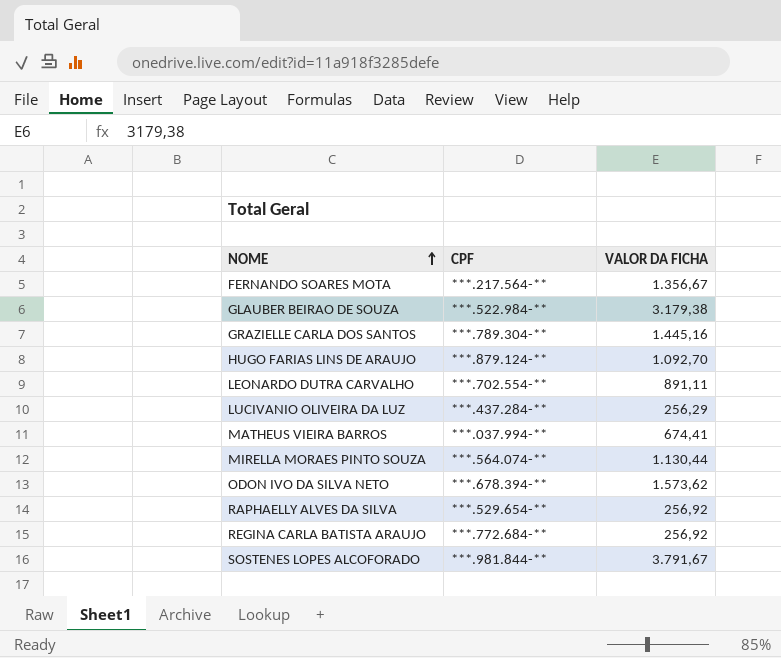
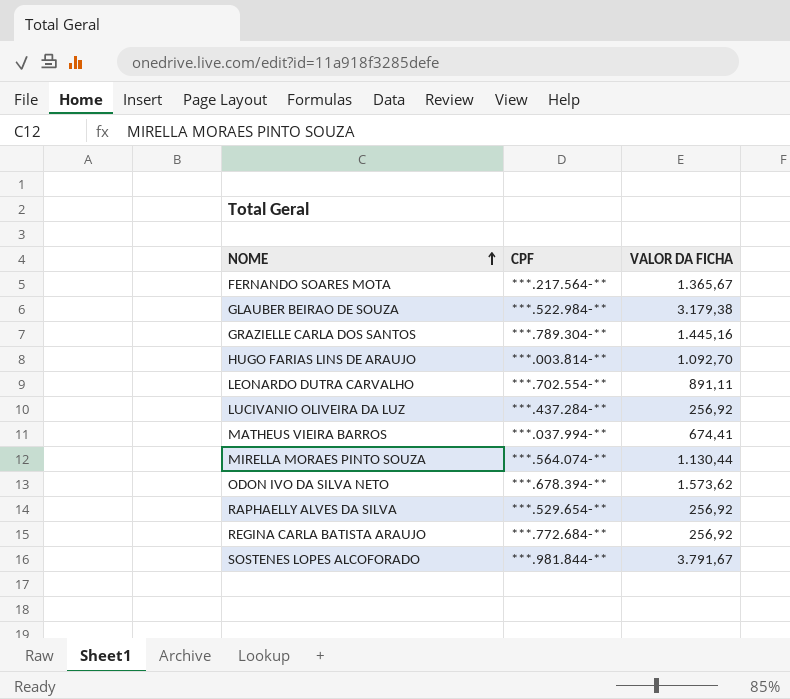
FERNANDO SOARES MOTA | VALOR DA FICHA: 1.356,67 -> 1.365,67
HUGO FARIAS LINS DE ARAUJO | CPF: ***.879.124-** -> ***.003.814-**
LUCIVANIO OLIVEIRA DA LUZ | VALOR DA FICHA: 256,29 -> 256,92

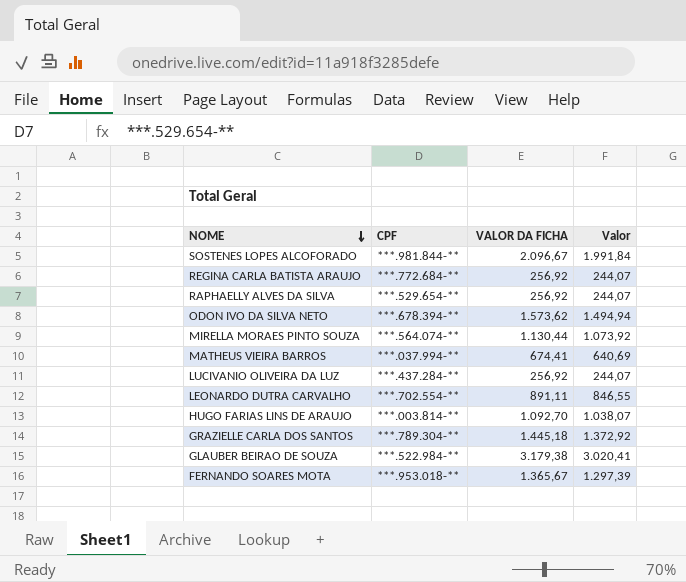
row order: NOME ascending -> NOME descending
column Valor | formula: none -> [VALOR DA FICHA] * 0,95
SOSTENES LOPES ALCOFORADO | VALOR DA FICHA: 3.791,67 -> 2.096,67
GRAZIELLE CARLA DOS SANTOS | VALOR DA FICHA: 1.445,16 -> 1.445,18
FERNANDO SOARES MOTA | CPF: ***.217.564-** -> ***.953.018-**

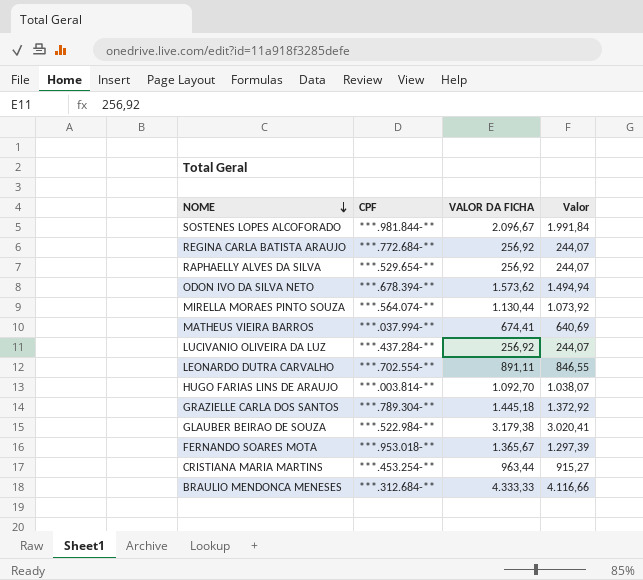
row CRISTIANA MARIA MARTINS: none -> ***.453.254-** | 963,44 | 915,27
row BRAULIO MENDONCA MENESES: none -> ***.312.684-** | 4.333,33 | 4.116,66

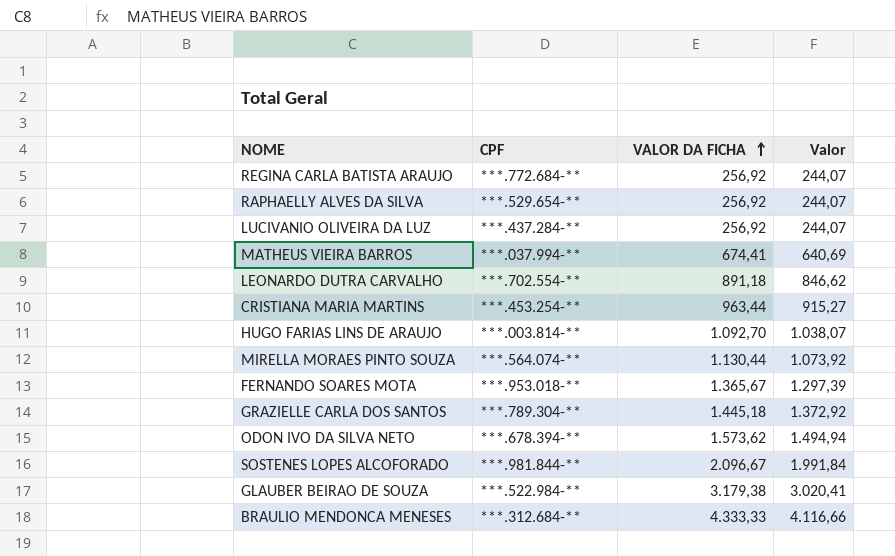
row order: NOME descending -> VALOR DA FICHA ascending
LEONARDO DUTRA CARVALHO | VALOR DA FICHA: 891,11 -> 891,18
LEONARDO DUTRA CARVALHO | Valor: 846,55 -> 846,62

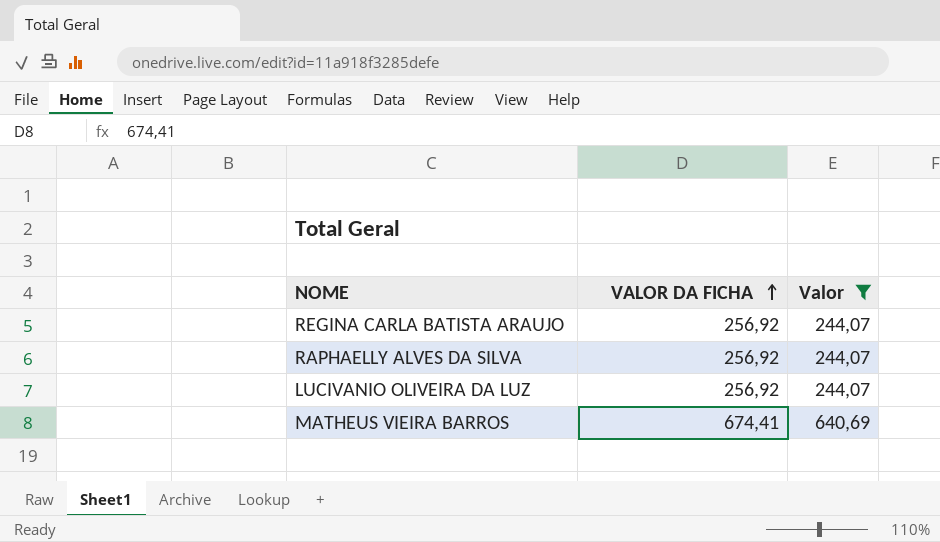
filter: none -> Valor <= 640,69
column CPF | position: 2 -> none

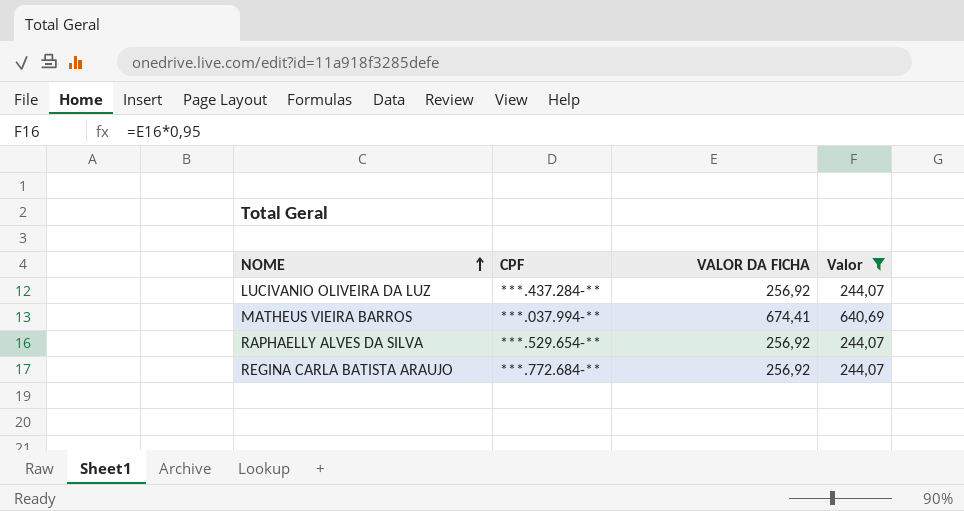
row order: VALOR DA FICHA ascending -> NOME ascending
column CPF | position: none -> 2

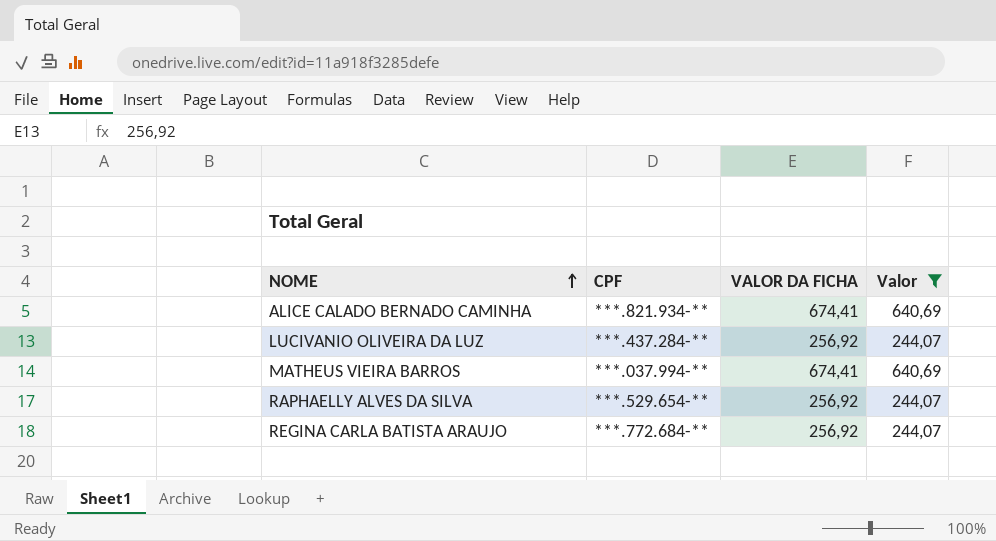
row ALICE CALADO BERNADO CAMINHA: none -> ***.821.934-** | 674,41 | 640,69

